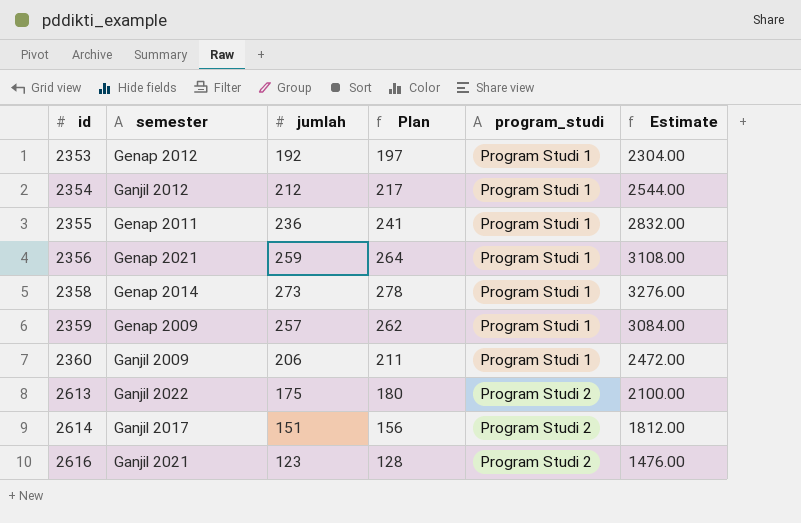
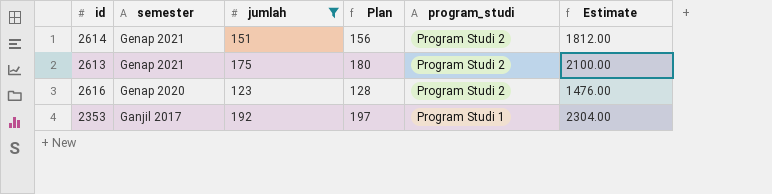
filter: none -> jumlah <= 192
row order: id ascending -> semester descending
2614 | semester: Ganjil 2017 -> Genap 2021
2613 | semester: Ganjil 2022 -> Genap 2021
2616 | semester: Ganjil 2021 -> Genap 2020
2353 | semester: Genap 2012 -> Ganjil 2017

